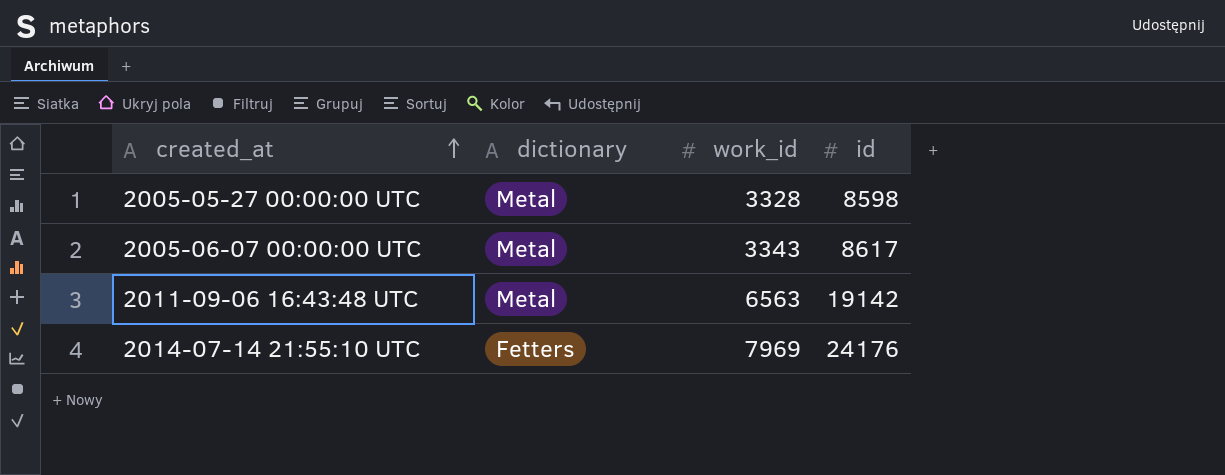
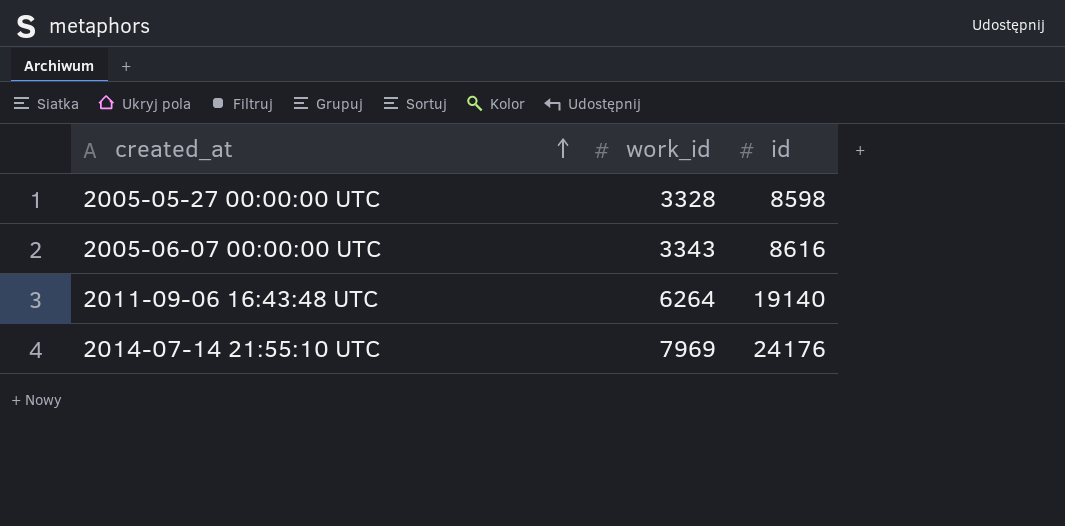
column dictionary | position: 2 -> none
2005-06-07 00:00:00 UTC | id: 8617 -> 8616
2011-09-06 16:43:48 UTC | work_id: 6563 -> 6264
2011-09-06 16:43:48 UTC | id: 19142 -> 19140

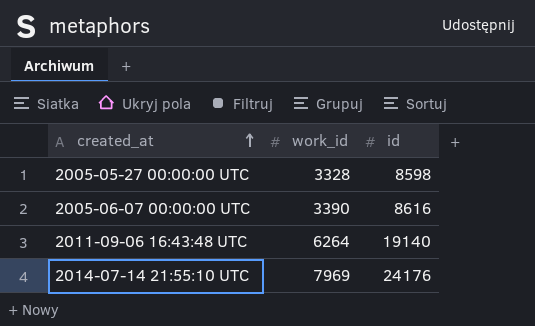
2005-06-07 00:00:00 UTC | work_id: 3343 -> 3390

